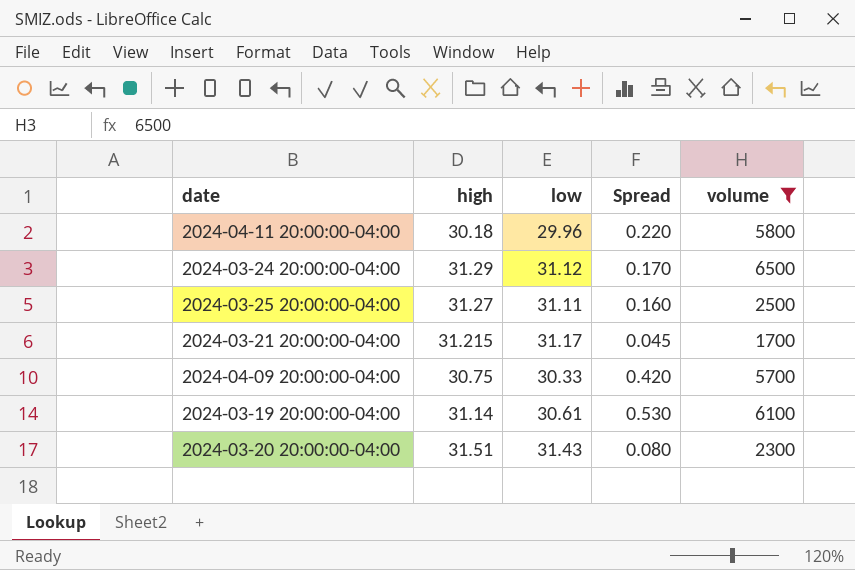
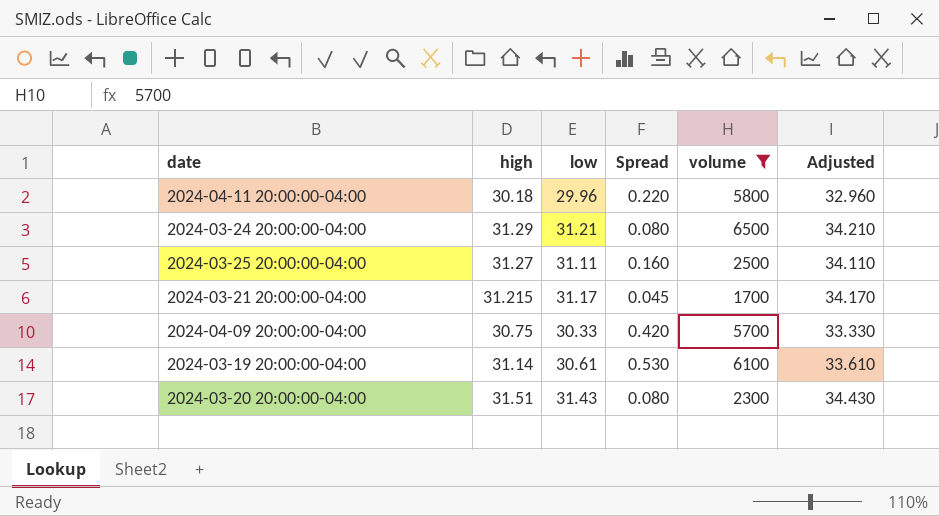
column Adjusted | formula: none -> [low] + 3
2024-03-24 20:00:00-04:00 | low: 31.12 -> 31.21
2024-03-24 20:00:00-04:00 | Spread: 0.170 -> 0.080

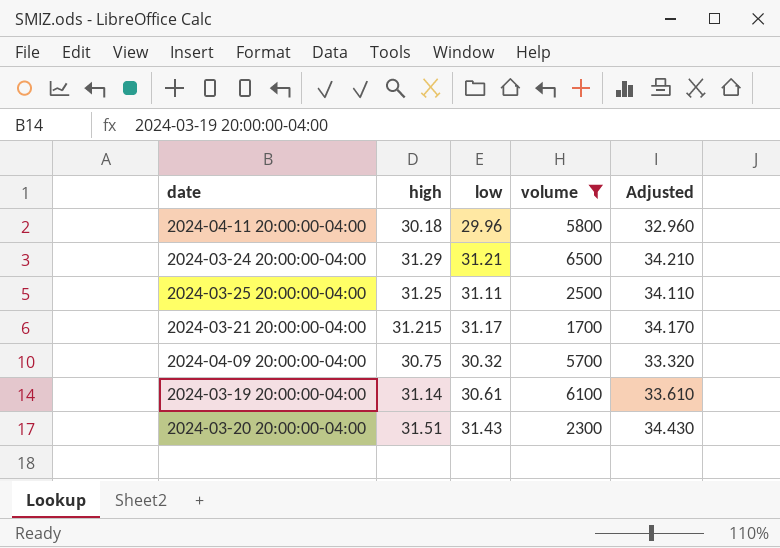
column Spread | formula: [high] - [low] -> none
2024-03-25 20:00:00-04:00 | high: 31.27 -> 31.25
2024-04-09 20:00:00-04:00 | low: 30.33 -> 30.32
2024-04-09 20:00:00-04:00 | Adjusted: 33.330 -> 33.320

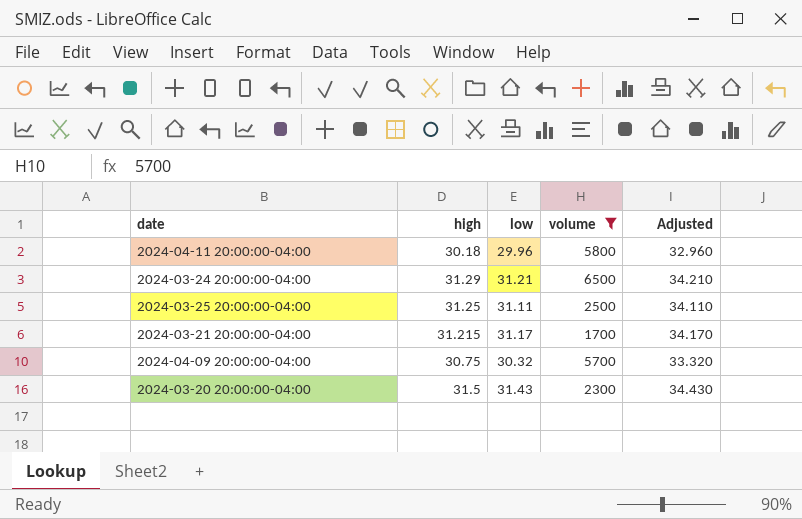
row 2024-03-19 20:00:00-04:00: 31.14 | 30.61 | 6100 | 33.610 -> none
2024-03-20 20:00:00-04:00 | high: 31.51 -> 31.5

